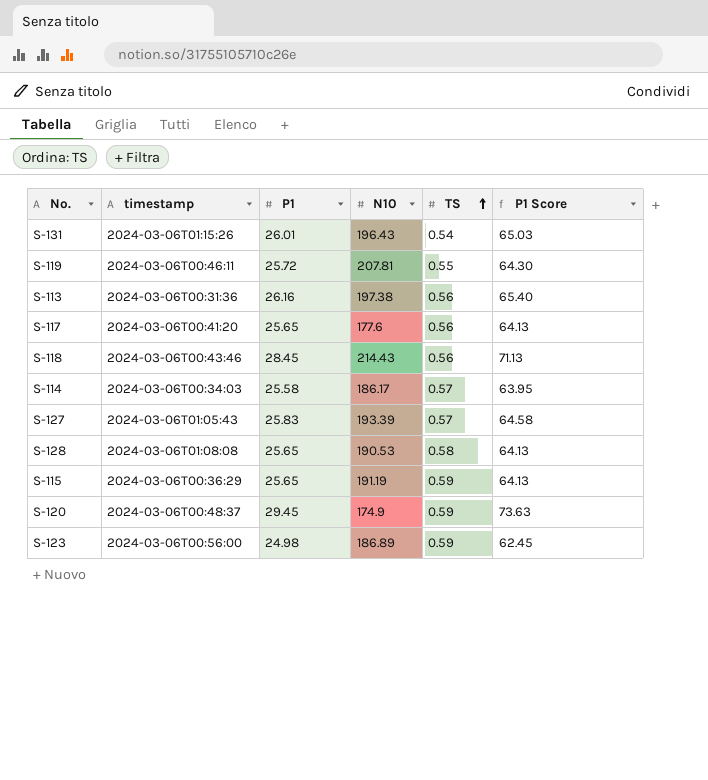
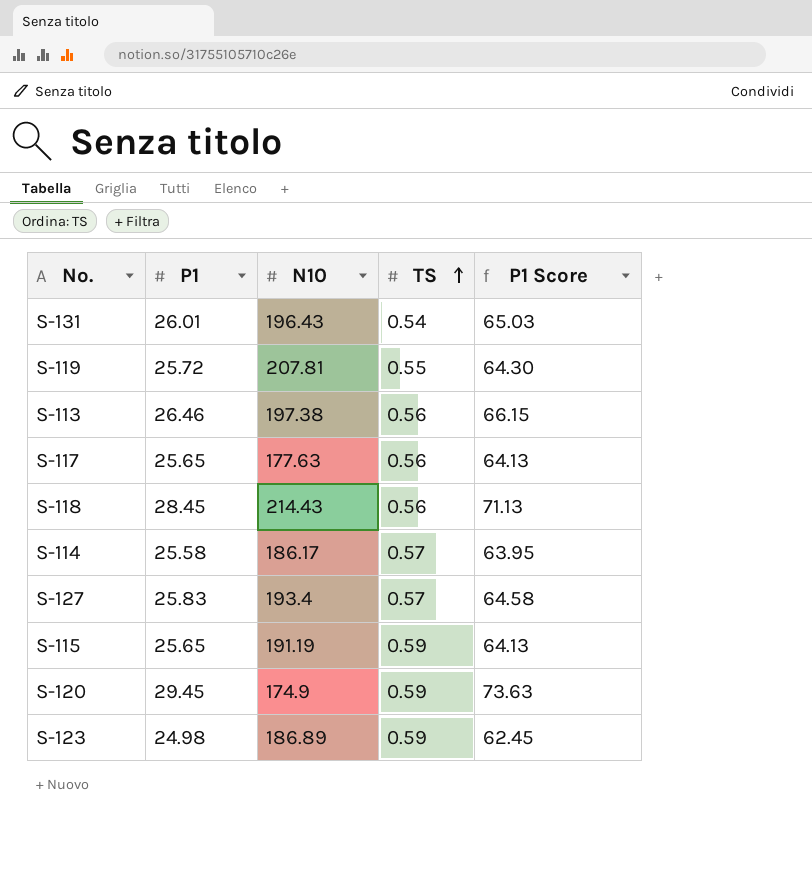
column timestamp | position: 2 -> none
row S-128: 2024-03-06T01:08:08 | 25.65 | 190.53 | 0.58 | 64.13 -> none
S-113 | P1: 26.16 -> 26.46
S-113 | P1 Score: 65.40 -> 66.15
S-117 | N10: 177.6 -> 177.63
S-127 | N10: 193.39 -> 193.4

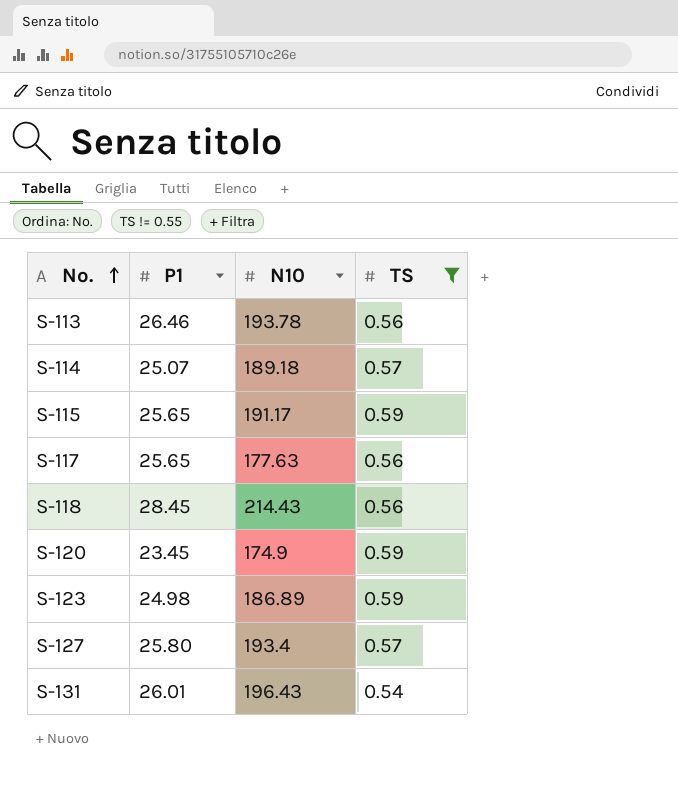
filter: none -> TS != 0.55
row order: TS ascending -> No. ascending
column P1 Score | formula: [P1] * 2.5 -> none
S-113 | N10: 197.38 -> 193.78
S-114 | P1: 25.58 -> 25.07
S-114 | N10: 186.17 -> 189.18
S-115 | N10: 191.19 -> 191.17
S-120 | P1: 29.45 -> 23.45
S-127 | P1: 25.83 -> 25.80

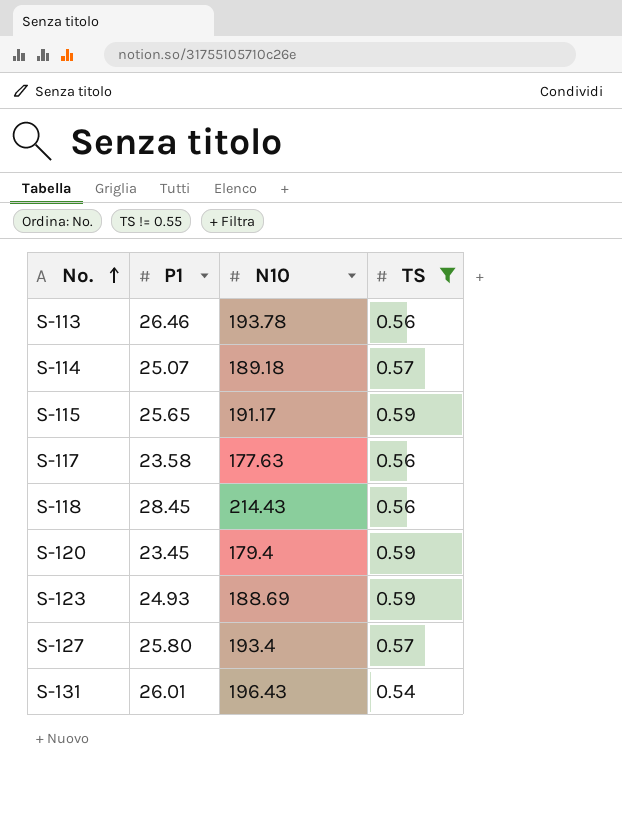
S-117 | P1: 25.65 -> 23.58
S-120 | N10: 174.9 -> 179.4
S-123 | P1: 24.98 -> 24.93
S-123 | N10: 186.89 -> 188.69

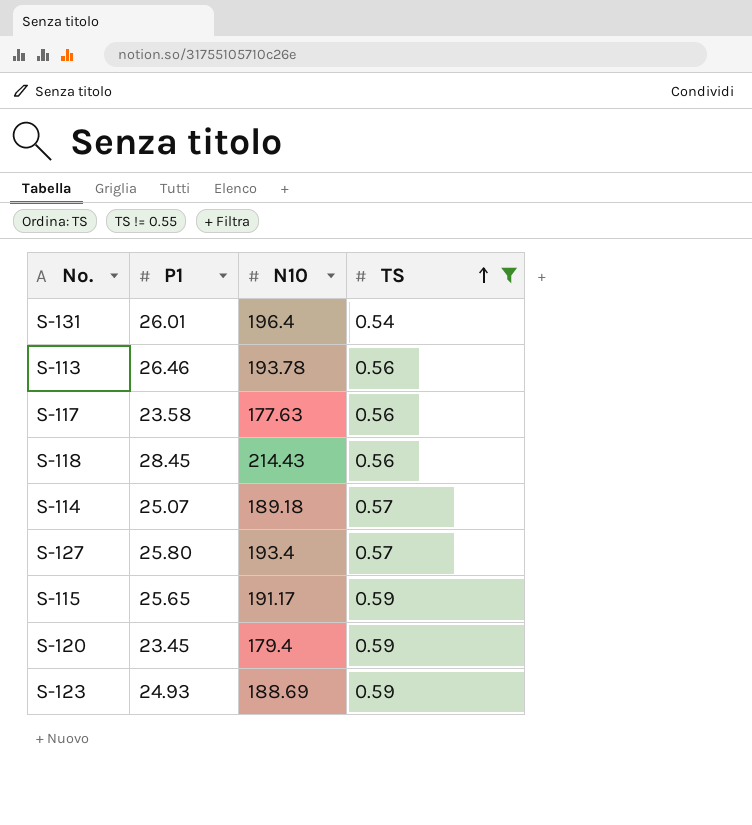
row order: No. ascending -> TS ascending
S-131 | N10: 196.43 -> 196.4

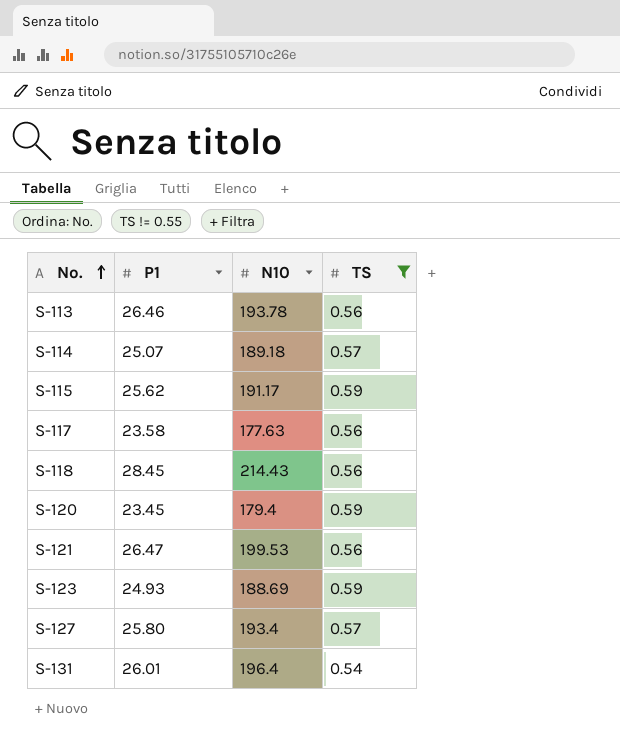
row order: TS ascending -> No. ascending
S-115 | P1: 25.65 -> 25.62
row S-121: none -> 26.47 | 199.53 | 0.56

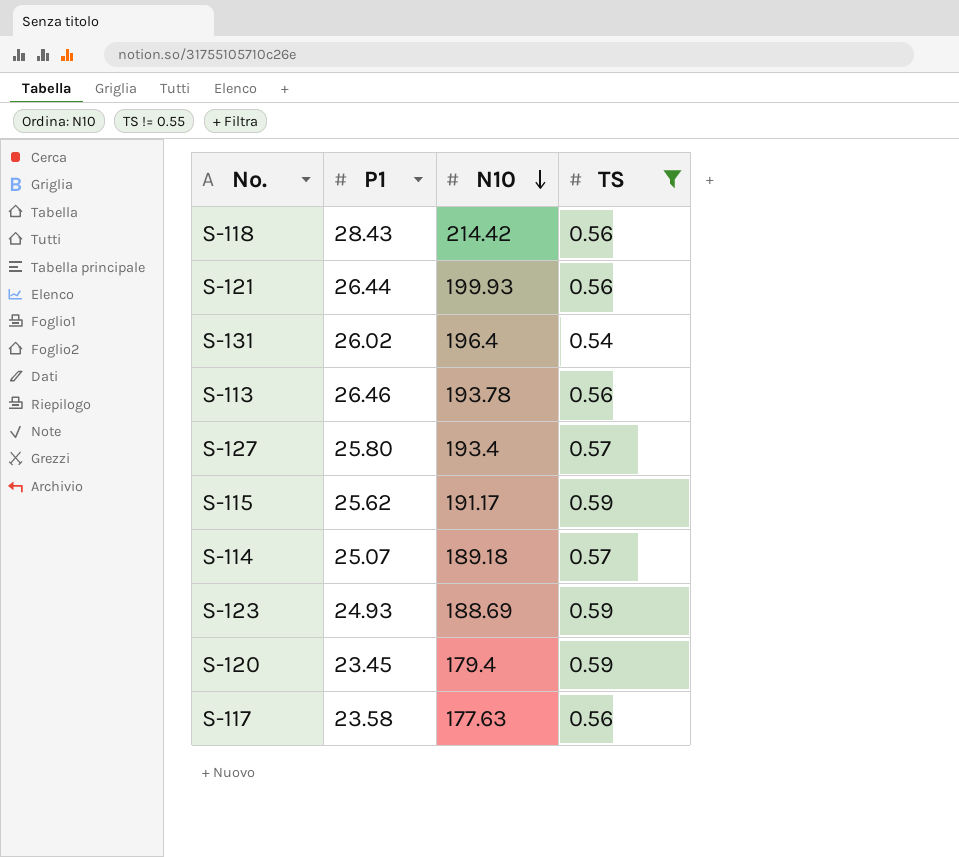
row order: No. ascending -> N10 descending
S-118 | P1: 28.45 -> 28.43
S-118 | N10: 214.43 -> 214.42
S-121 | P1: 26.47 -> 26.44
S-121 | N10: 199.53 -> 199.93
S-131 | P1: 26.01 -> 26.02

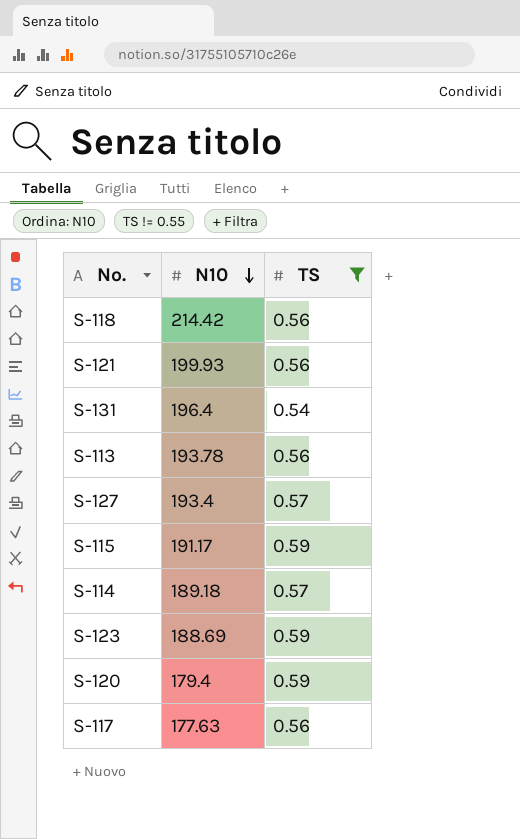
column P1 | position: 2 -> none

